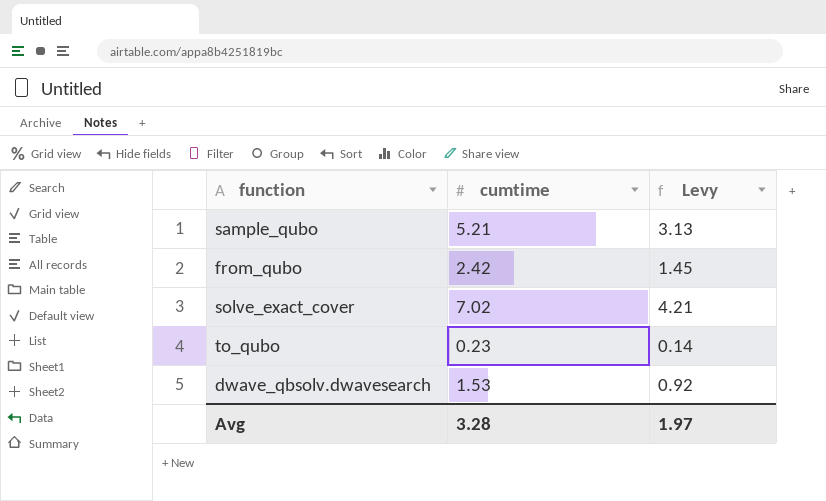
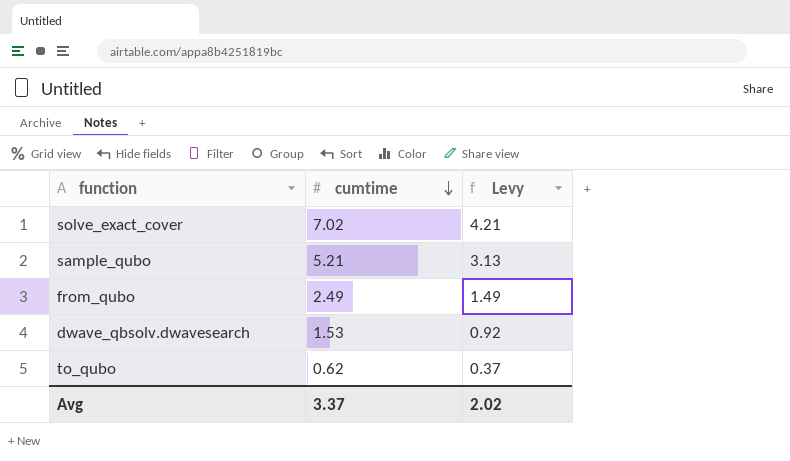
row order: none -> cumtime descending
from_qubo | cumtime: 2.42 -> 2.49
from_qubo | Levy: 1.45 -> 1.49
to_qubo | cumtime: 0.23 -> 0.62
to_qubo | Levy: 0.14 -> 0.37
Avg | cumtime: 3.28 -> 3.37
Avg | Levy: 1.97 -> 2.02

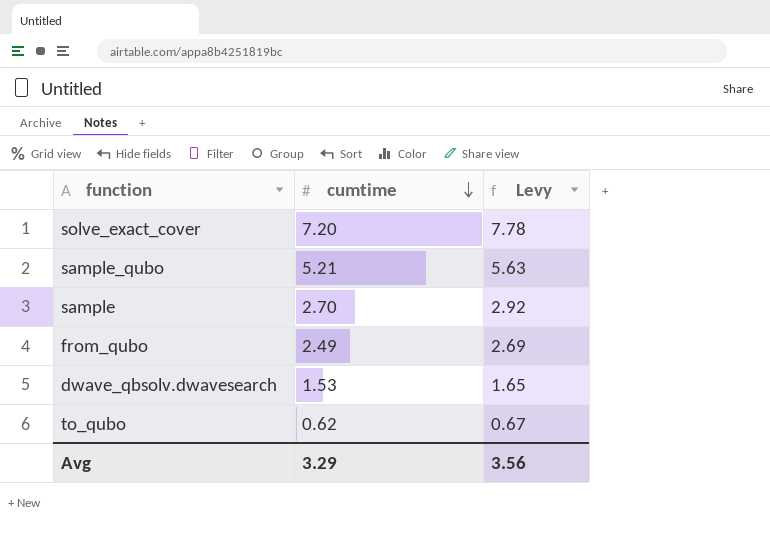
column Levy | formula: [cumtime] * 0.6 -> [cumtime] * 1.08
solve_exact_cover | cumtime: 7.02 -> 7.20
row sample: none -> 2.70 | 2.92
Avg | cumtime: 3.37 -> 3.29
Avg | Levy: 2.02 -> 3.56

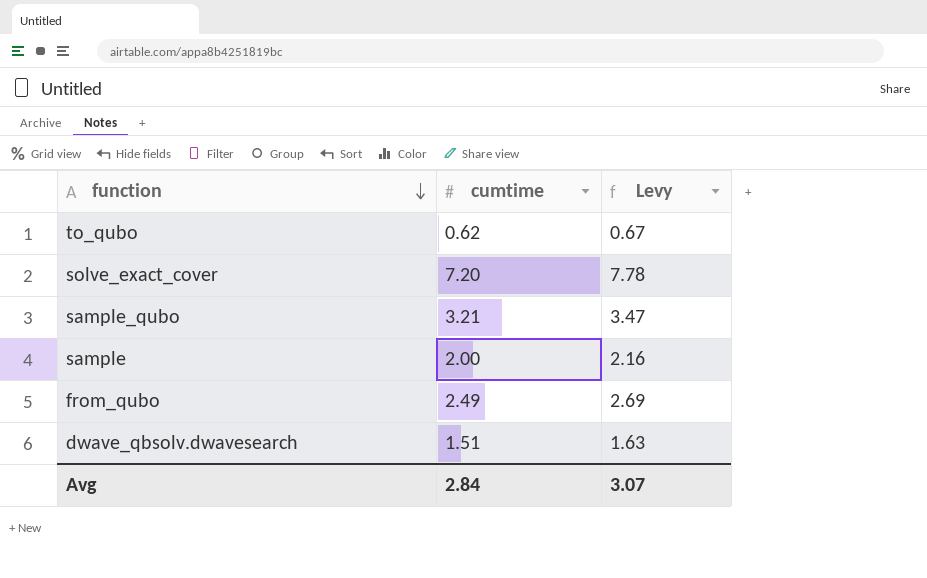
row order: cumtime descending -> function descending
sample_qubo | cumtime: 5.21 -> 3.21
sample_qubo | Levy: 5.63 -> 3.47
sample | cumtime: 2.70 -> 2.00
sample | Levy: 2.92 -> 2.16
dwave_qbsolv.dwavesearch | cumtime: 1.53 -> 1.51
dwave_qbsolv.dwavesearch | Levy: 1.65 -> 1.63
Avg | cumtime: 3.29 -> 2.84
Avg | Levy: 3.56 -> 3.07

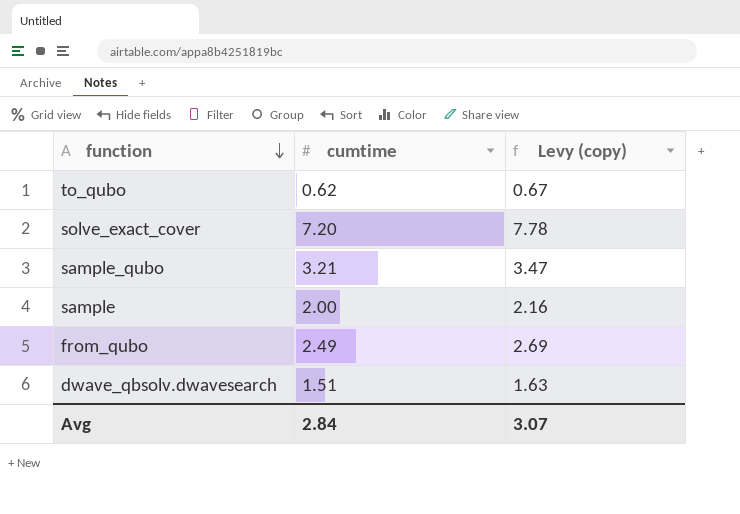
column name: Levy -> Levy (copy)

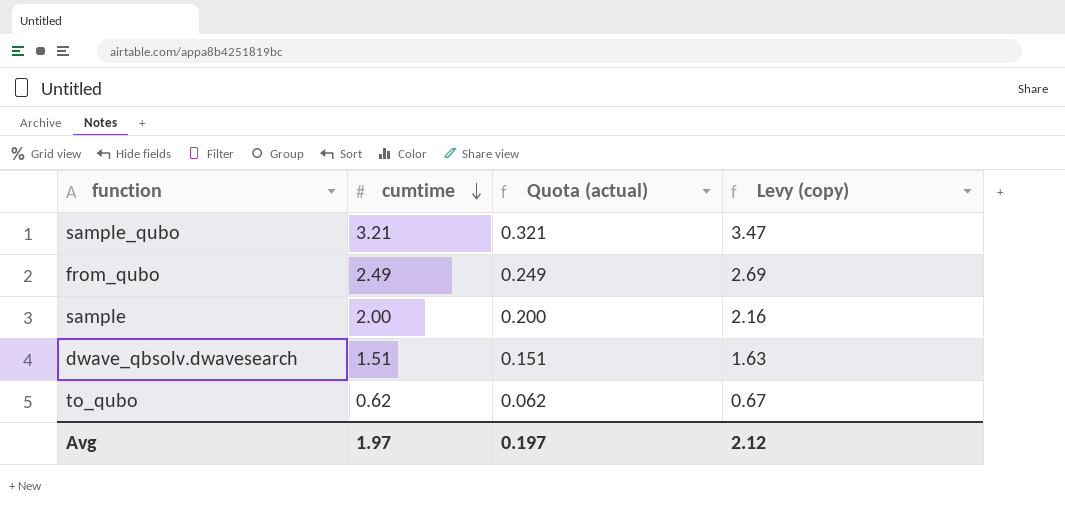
row order: function descending -> cumtime descending
column Quota (actual) | formula: none -> [cumtime] * 0.1
row solve_exact_cover: 7.20 | 7.78 -> none
Avg | cumtime: 2.84 -> 1.97
Avg | Levy (copy): 3.07 -> 2.12

